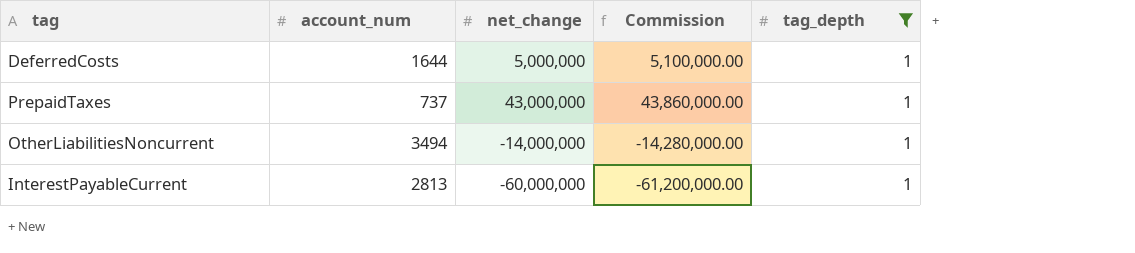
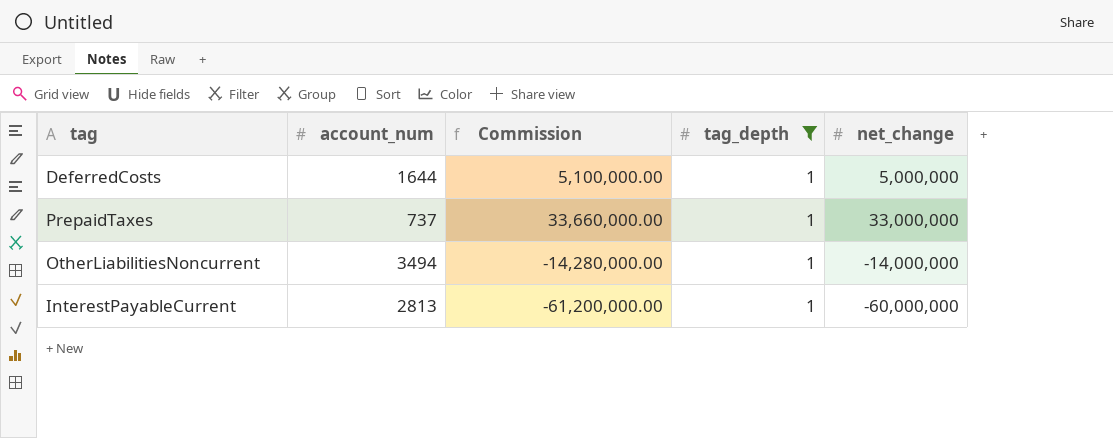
column net_change | position: 3 -> 5
PrepaidTaxes | Commission: 43,860,000.00 -> 33,660,000.00
PrepaidTaxes | net_change: 43,000,000 -> 33,000,000

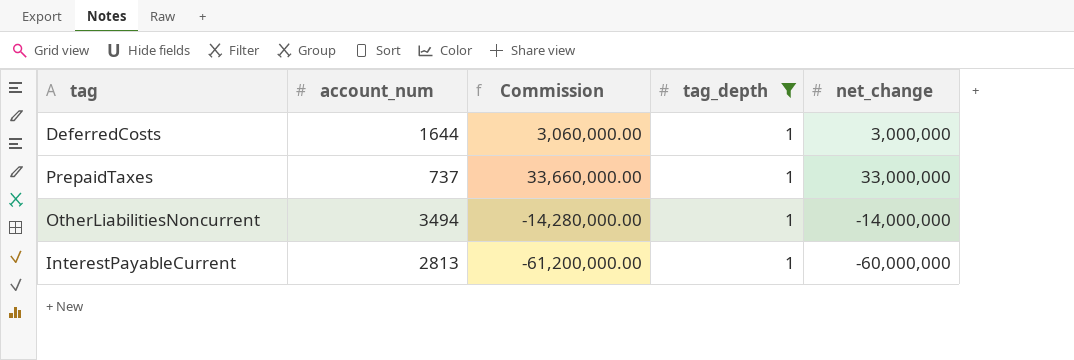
DeferredCosts | Commission: 5,100,000.00 -> 3,060,000.00
DeferredCosts | net_change: 5,000,000 -> 3,000,000

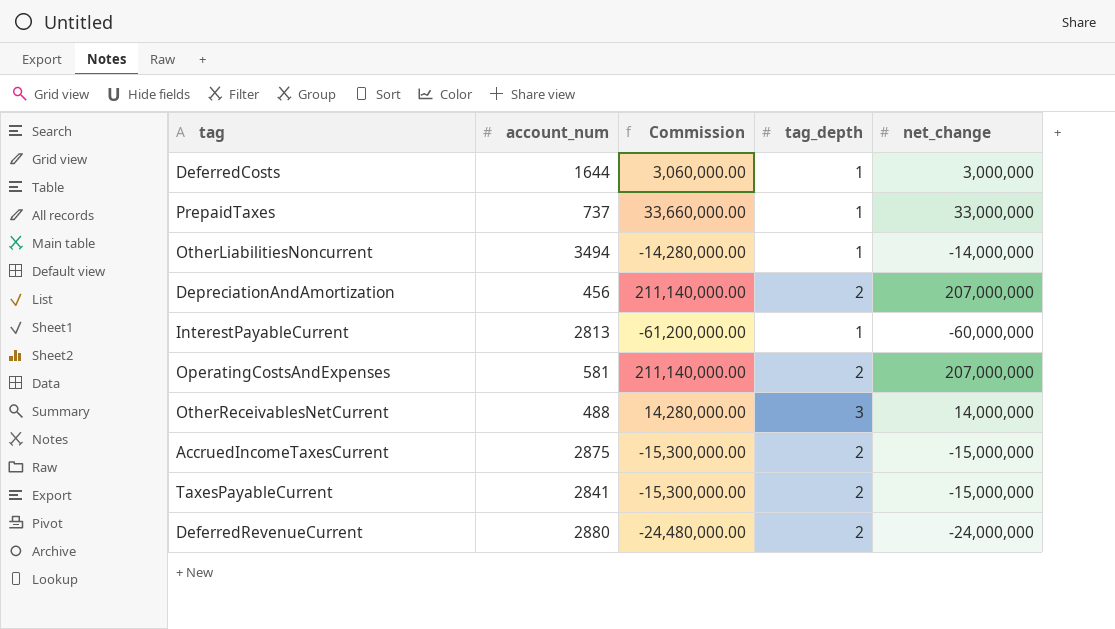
filter: tag_depth = 1 -> none

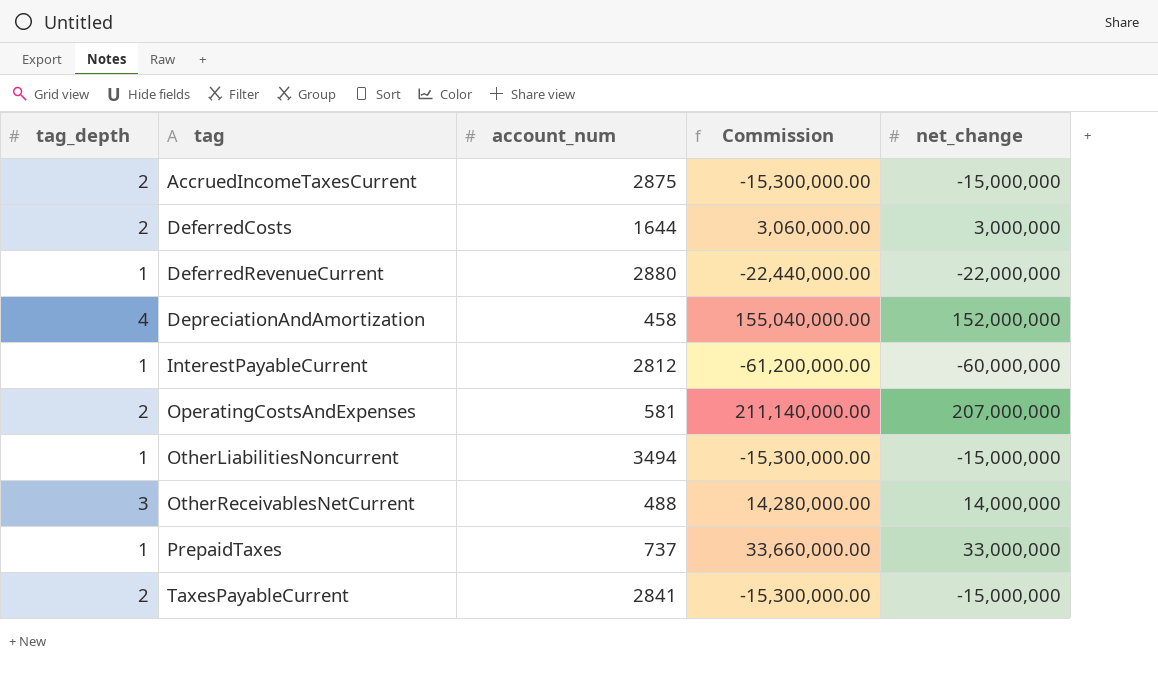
row order: none -> tag ascending
column tag_depth | position: 4 -> 1
DeferredCosts | tag_depth: 1 -> 2
DeferredRevenueCurrent | tag_depth: 2 -> 1
DeferredRevenueCurrent | Commission: -24,480,000.00 -> -22,440,000.00
DeferredRevenueCurrent | net_change: -24,000,000 -> -22,000,000
DepreciationAndAmortization | tag_depth: 2 -> 4
DepreciationAndAmortization | account_num: 456 -> 458
DepreciationAndAmortization | Commission: 211,140,000.00 -> 155,040,000.00
DepreciationAndAmortization | net_change: 207,000,000 -> 152,000,000
InterestPayableCurrent | account_num: 2813 -> 2812
OtherLiabilitiesNoncurrent | Commission: -14,280,000.00 -> -15,300,000.00
OtherLiabilitiesNoncurrent | net_change: -14,000,000 -> -15,000,000

